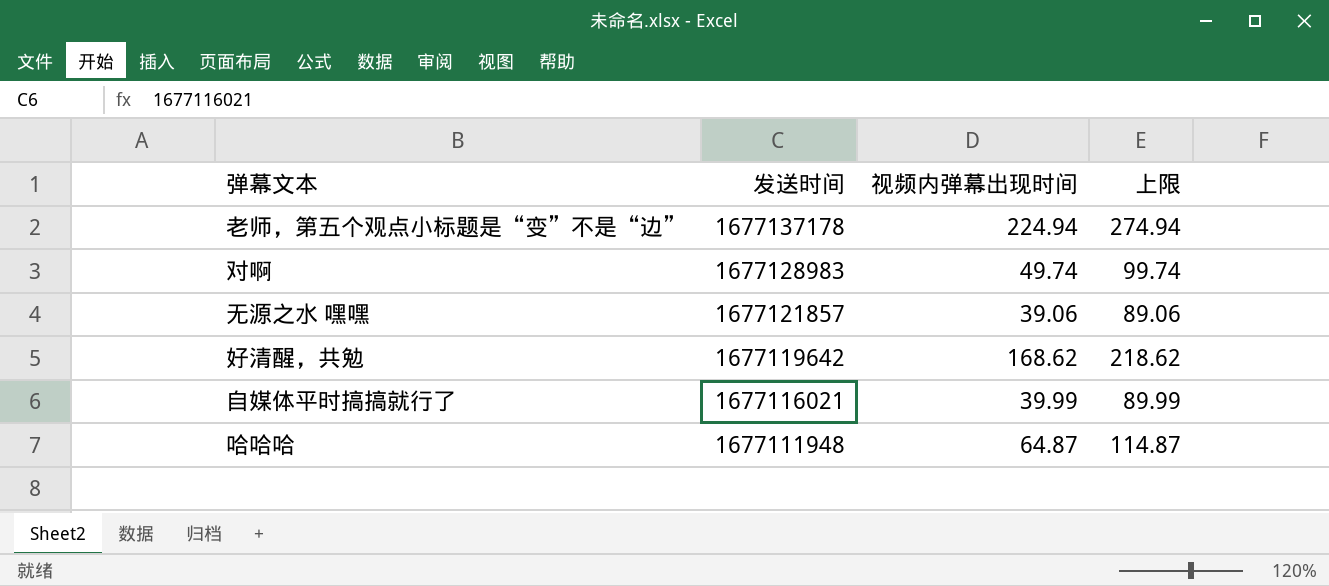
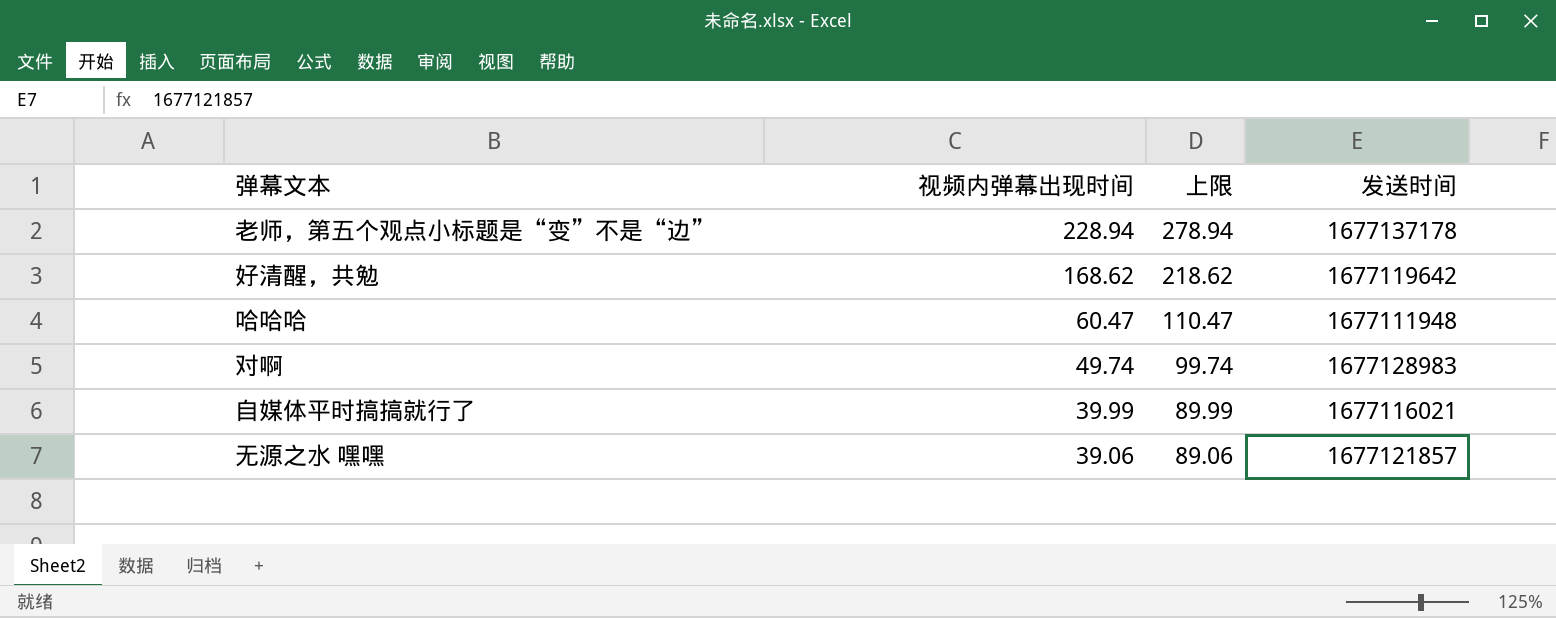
row order: 发送时间 descending -> 视频内弹幕出现时间 descending
column 发送时间 | position: 2 -> 4
老师，第五个观点小标题是“变”不是“边” | 视频内弹幕出现时间: 224.94 -> 228.94
老师，第五个观点小标题是“变”不是“边” | 上限: 274.94 -> 278.94
哈哈哈 | 视频内弹幕出现时间: 64.87 -> 60.47
哈哈哈 | 上限: 114.87 -> 110.47

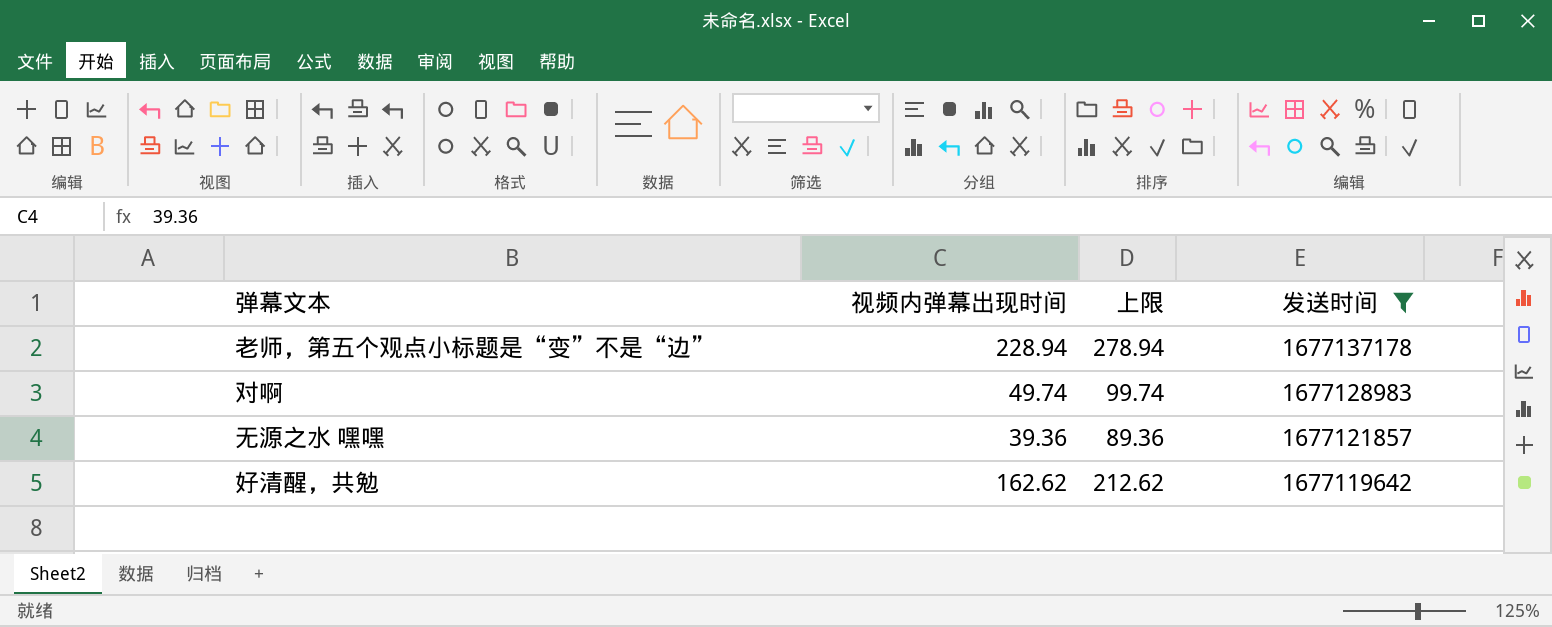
filter: none -> 发送时间 >= 1677119642
row order: 视频内弹幕出现时间 descending -> 发送时间 descending
无源之水 嘿嘿 | 视频内弹幕出现时间: 39.06 -> 39.36
无源之水 嘿嘿 | 上限: 89.06 -> 89.36
好清醒，共勉 | 视频内弹幕出现时间: 168.62 -> 162.62
好清醒，共勉 | 上限: 218.62 -> 212.62

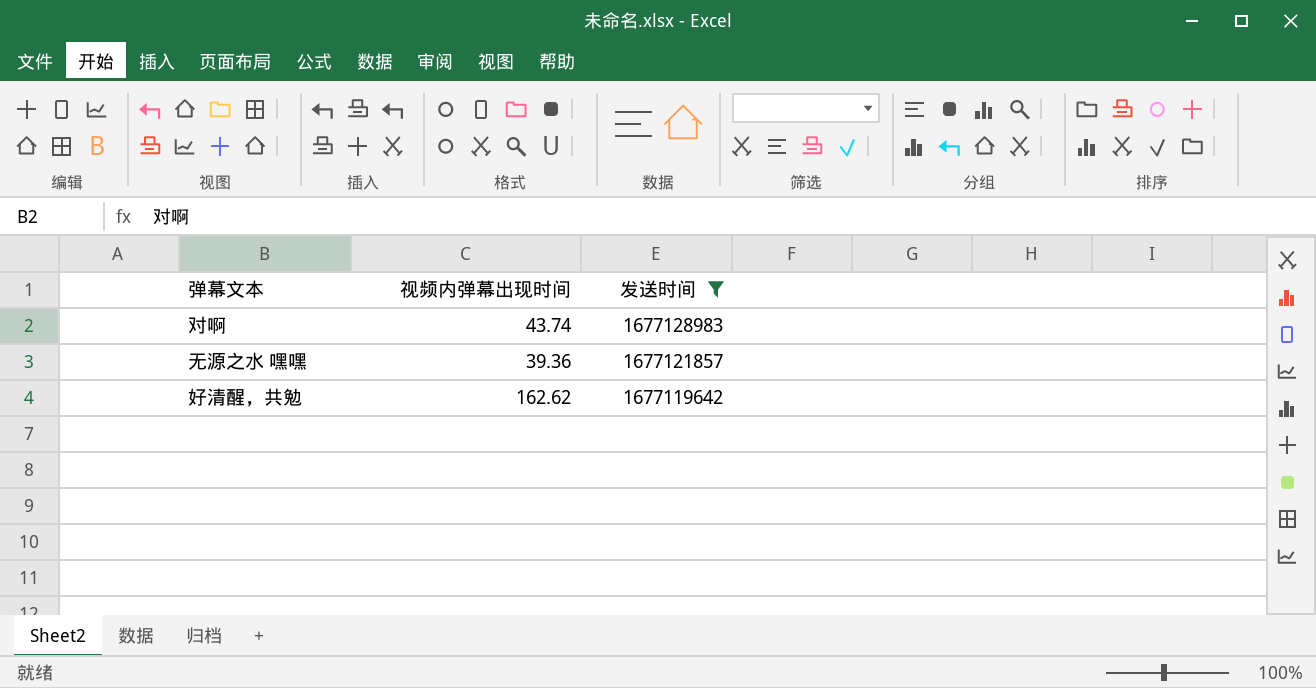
column 上限 | formula: [视频内弹幕出现时间] + 50 -> none
row 老师，第五个观点小标题是“变”不是“边”: 228.94 | 278.94 | 1677137178 -> none
对啊 | 视频内弹幕出现时间: 49.74 -> 43.74

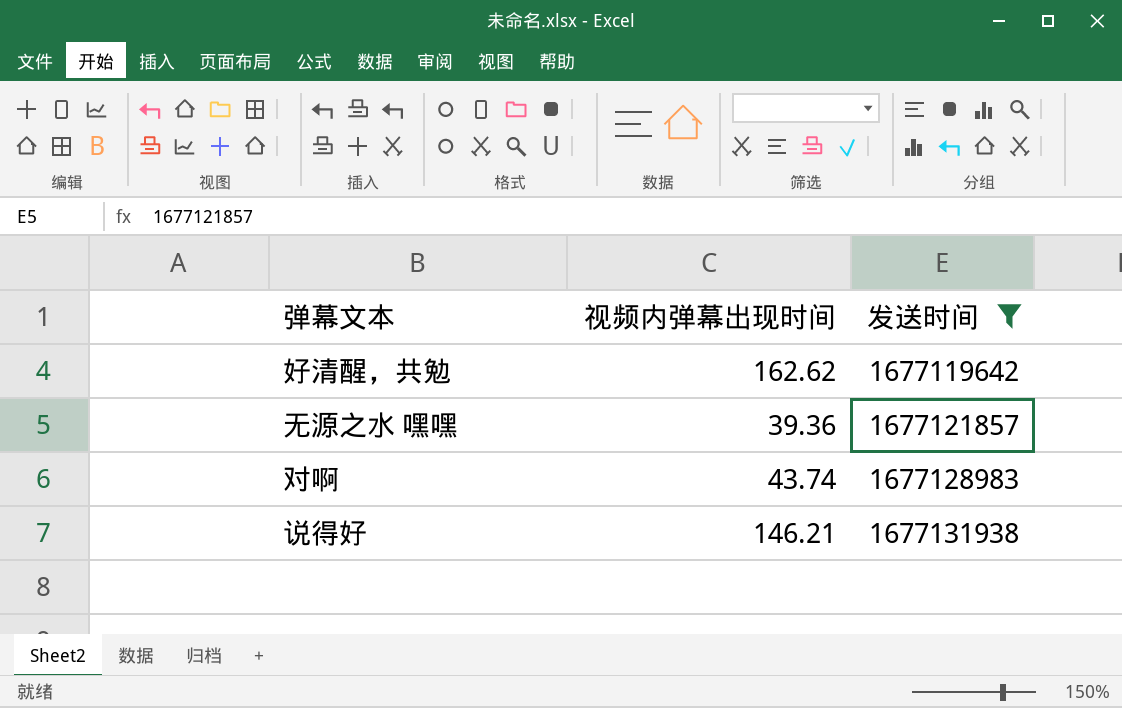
row order: 发送时间 descending -> 发送时间 ascending
row 说得好: none -> 146.21 | 1677131938

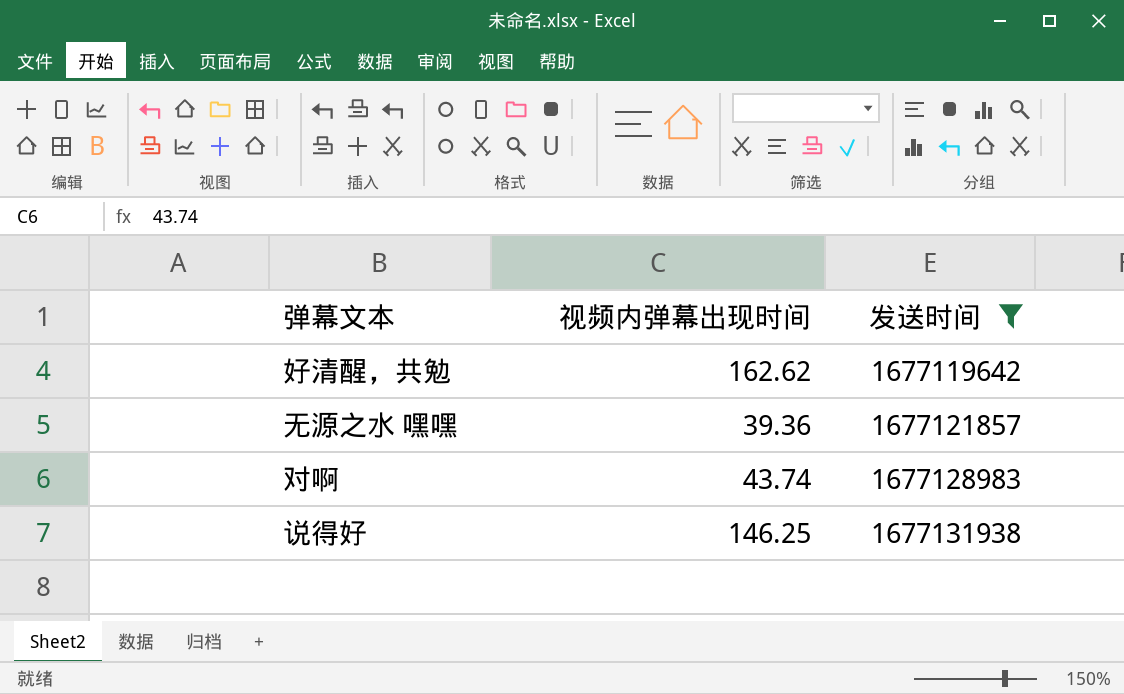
说得好 | 视频内弹幕出现时间: 146.21 -> 146.25

